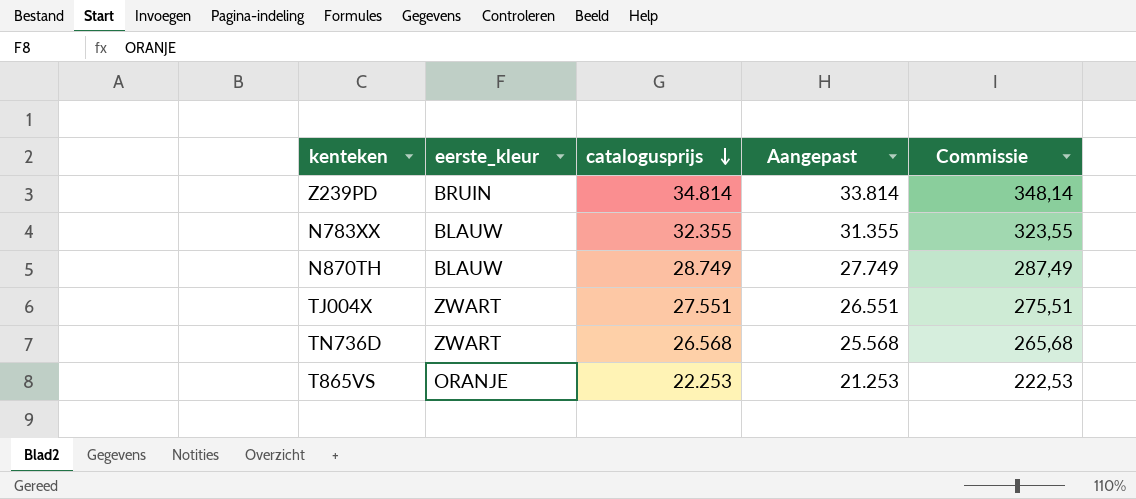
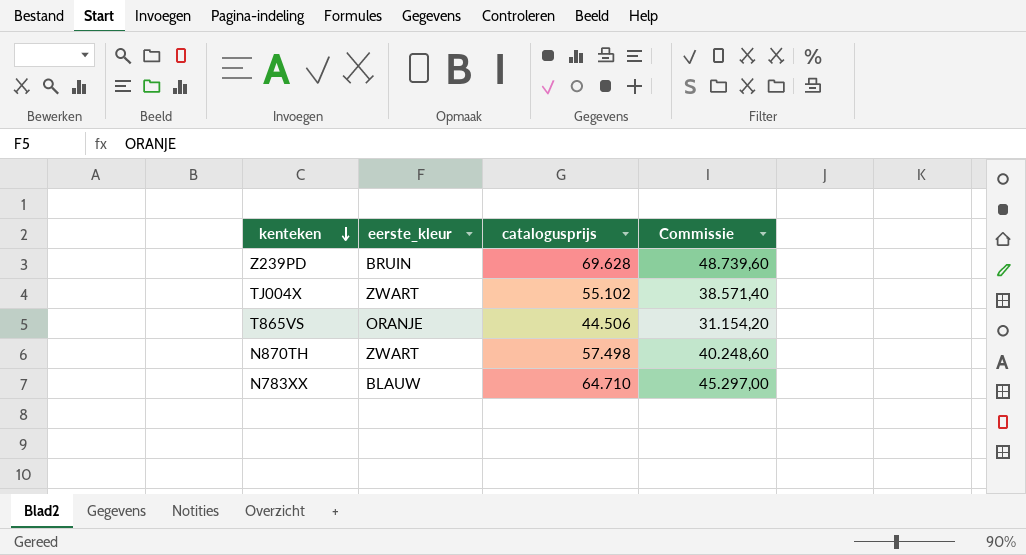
row order: catalogusprijs descending -> kenteken descending
column Aangepast | formula: [catalogusprijs] - 1000 -> none
column Commissie | formula: [catalogusprijs] * 0,01 -> [catalogusprijs] * 0,7
row TN736D: ZWART | 26.568 | 25.568 | 265,68 -> none
Z239PD | catalogusprijs: 34.814 -> 69.628
TJ004X | catalogusprijs: 27.551 -> 55.102
T865VS | catalogusprijs: 22.253 -> 44.506
N870TH | eerste_kleur: BLAUW -> ZWART
N870TH | catalogusprijs: 28.749 -> 57.498
N783XX | catalogusprijs: 32.355 -> 64.710

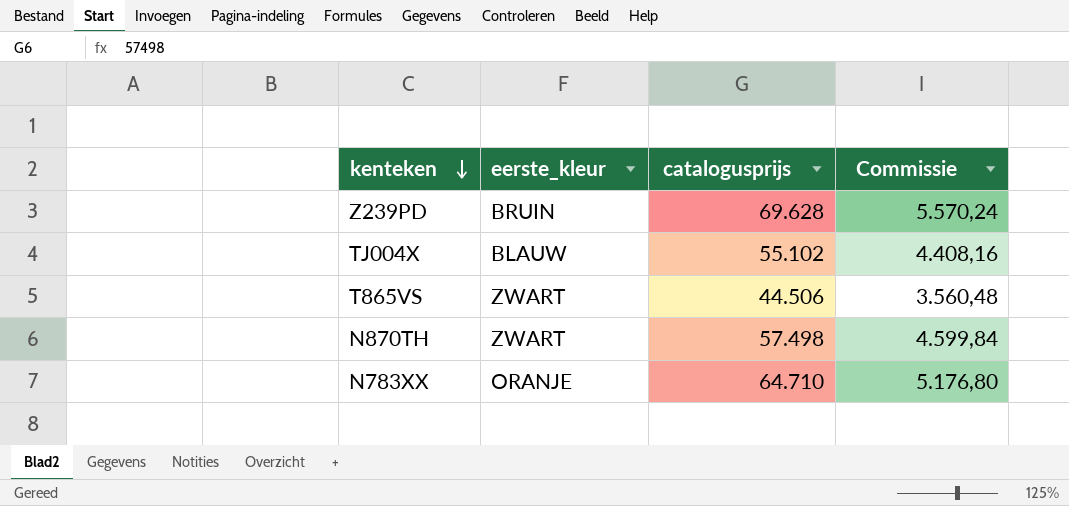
column Commissie | formula: [catalogusprijs] * 0,7 -> [catalogusprijs] * 0,08
TJ004X | eerste_kleur: ZWART -> BLAUW
T865VS | eerste_kleur: ORANJE -> ZWART
N783XX | eerste_kleur: BLAUW -> ORANJE

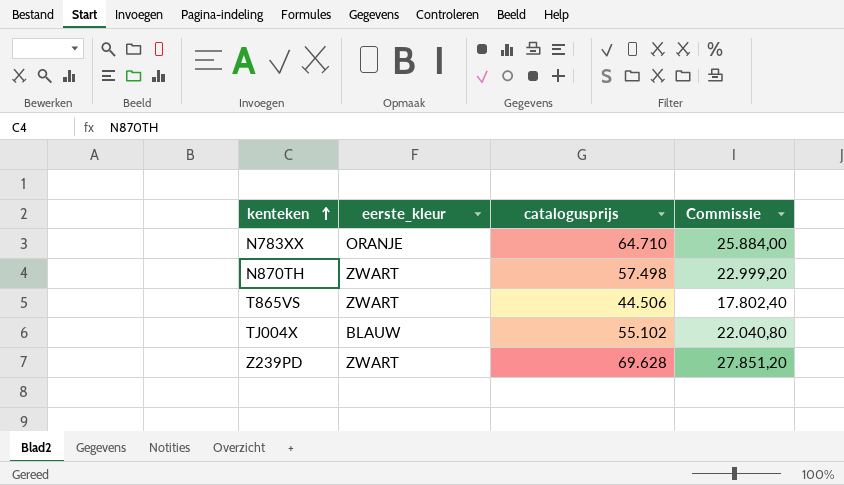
row order: kenteken descending -> kenteken ascending
column Commissie | formula: [catalogusprijs] * 0,08 -> [catalogusprijs] * 0,4
Z239PD | eerste_kleur: BRUIN -> ZWART

